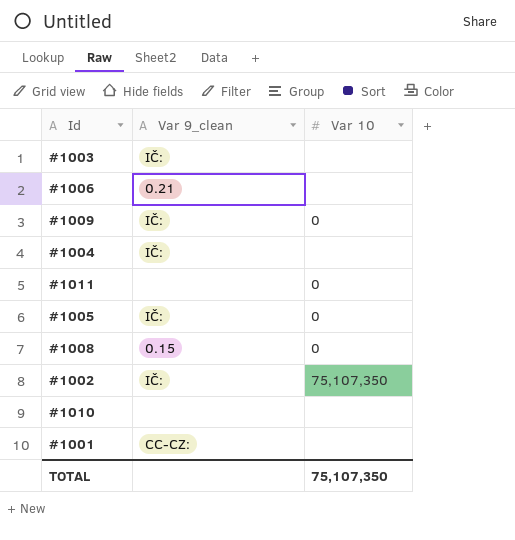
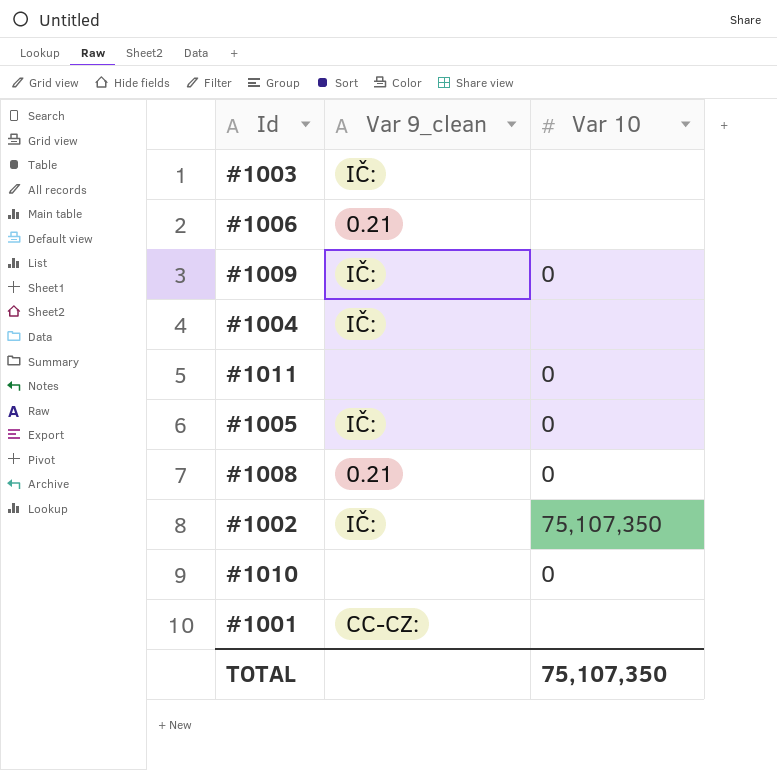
#1008 | Var 9_clean: 0.15 -> 0.21
#1010 | Var 10: none -> 0

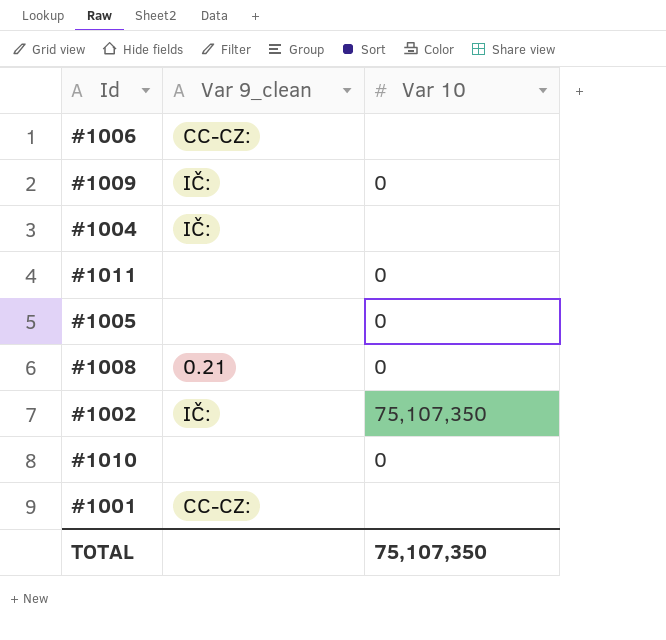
row #1003: IČ: | none -> none
#1006 | Var 9_clean: 0.21 -> CC-CZ:
#1005 | Var 9_clean: IČ: -> none

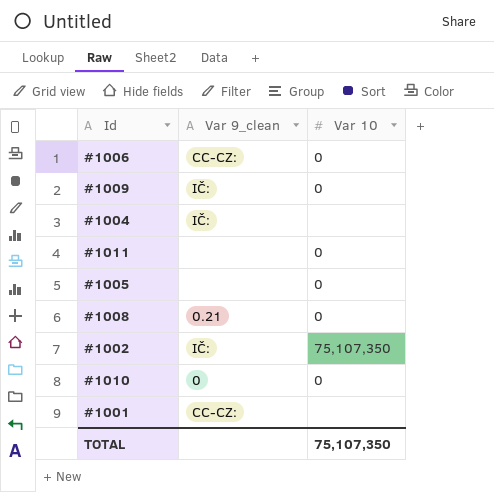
#1006 | Var 10: none -> 0
#1010 | Var 9_clean: none -> 0

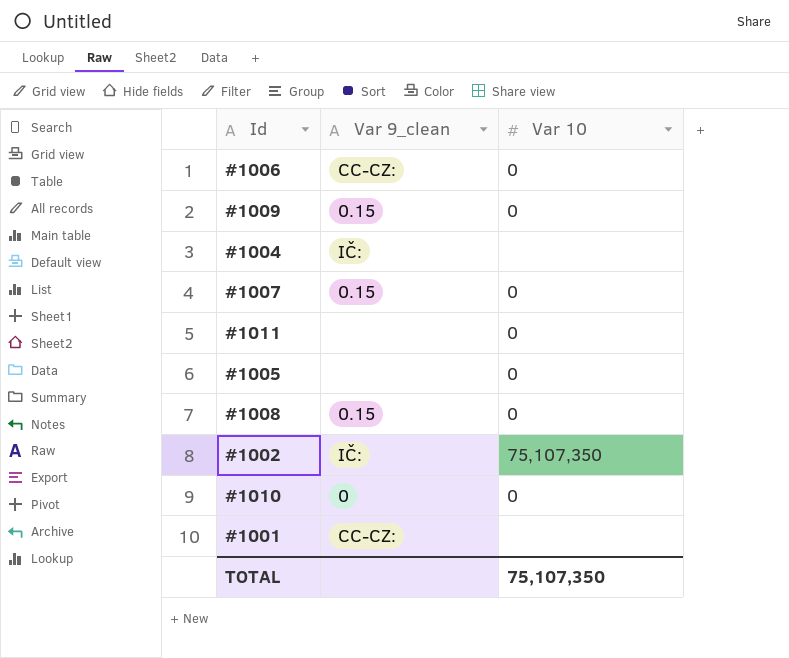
#1009 | Var 9_clean: IČ: -> 0.15
row #1007: none -> 0.15 | 0
#1008 | Var 9_clean: 0.21 -> 0.15

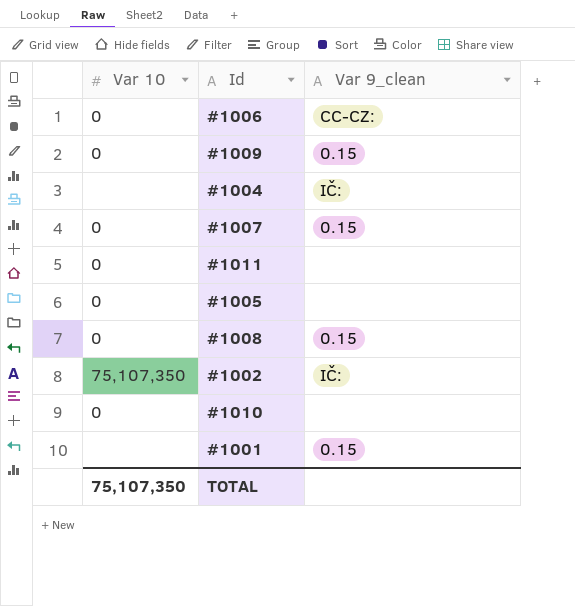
column Var 10 | position: 3 -> 1
#1010 | Var 9_clean: 0 -> none
#1001 | Var 9_clean: CC-CZ: -> 0.15

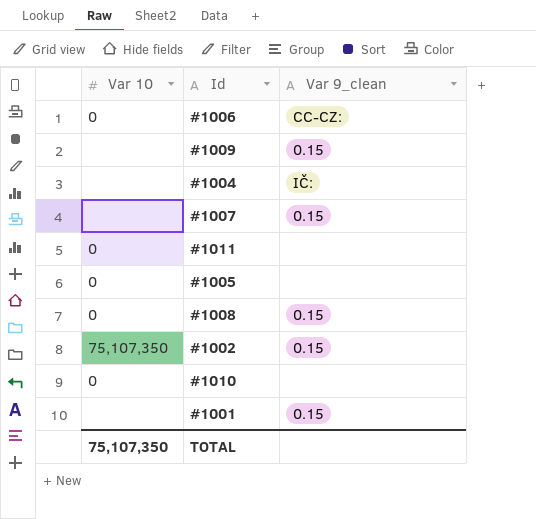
#1009 | Var 10: 0 -> none
#1007 | Var 10: 0 -> none
#1002 | Var 9_clean: IČ: -> 0.15

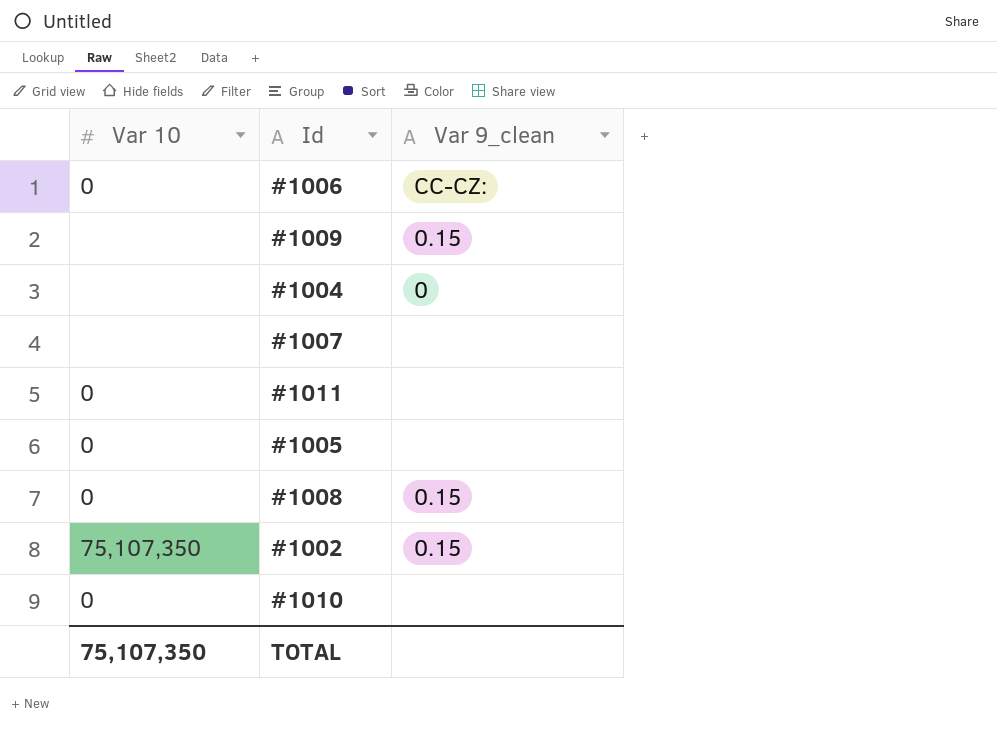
row #1001: none | 0.15 -> none
#1004 | Var 9_clean: IČ: -> 0
#1007 | Var 9_clean: 0.15 -> none

